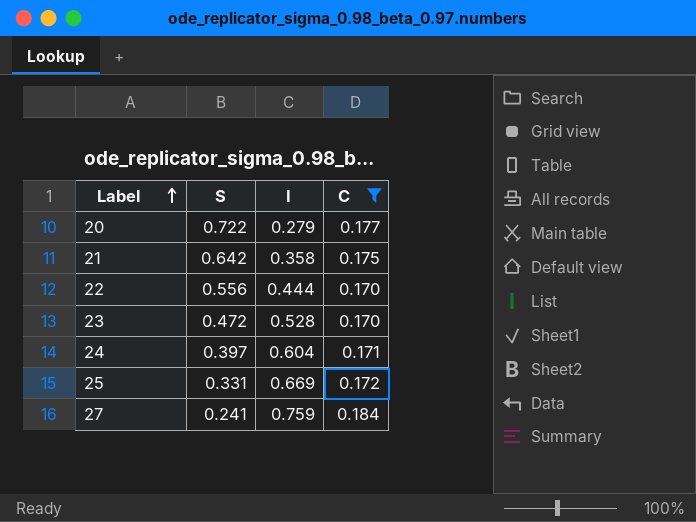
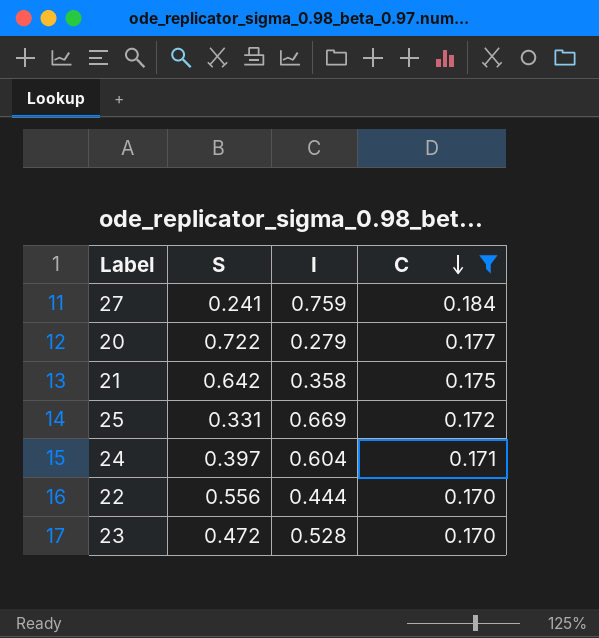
row order: Label ascending -> C descending

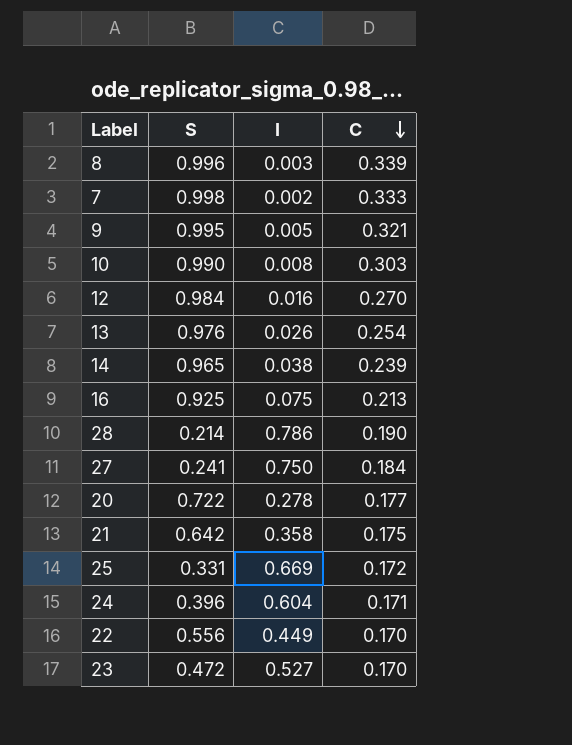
filter: C <= 0.184 -> none
27 | I: 0.759 -> 0.750
20 | I: 0.279 -> 0.278
24 | S: 0.397 -> 0.396
22 | I: 0.444 -> 0.449
23 | I: 0.528 -> 0.527

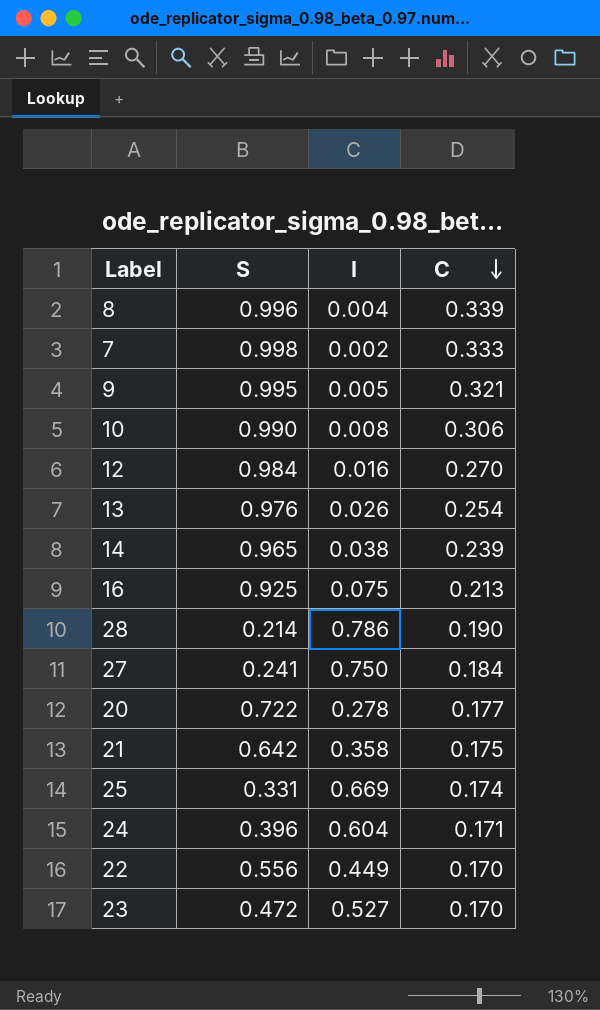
8 | I: 0.003 -> 0.004
10 | C: 0.303 -> 0.306
25 | C: 0.172 -> 0.174

